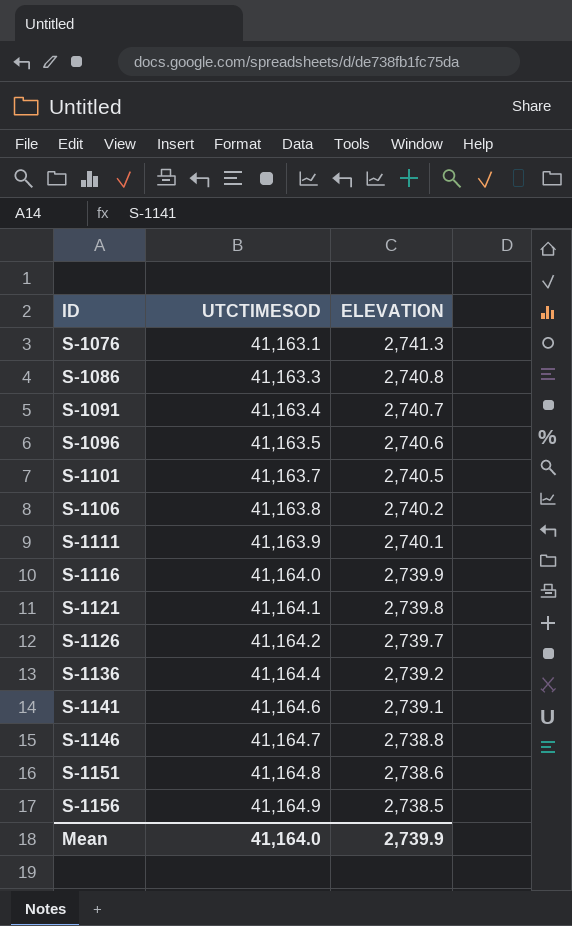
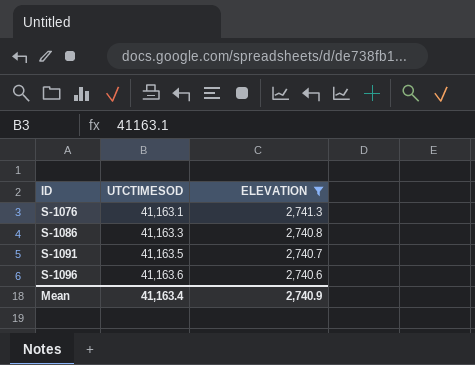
filter: none -> ELEVATION >= 2,740.6
S-1091 | UTCTIMESOD: 41,163.4 -> 41,163.5
S-1096 | UTCTIMESOD: 41,163.5 -> 41,163.6
Mean | UTCTIMESOD: 41,164.0 -> 41,163.4
Mean | ELEVATION: 2,739.9 -> 2,740.9

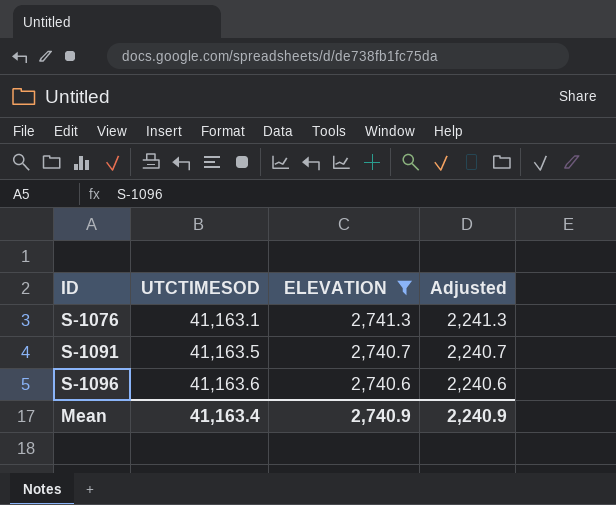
column Adjusted | formula: none -> [ELEVATION] - 500
row S-1086: 41,163.3 | 2,740.8 -> none

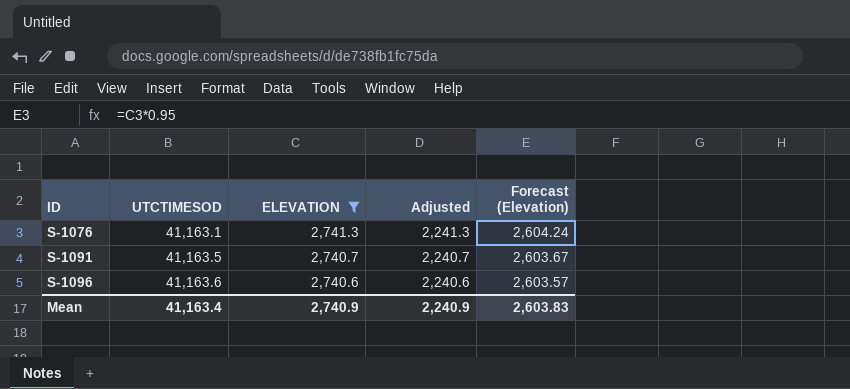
column Forecast (Elevation) | formula: none -> [ELEVATION] * 0.95

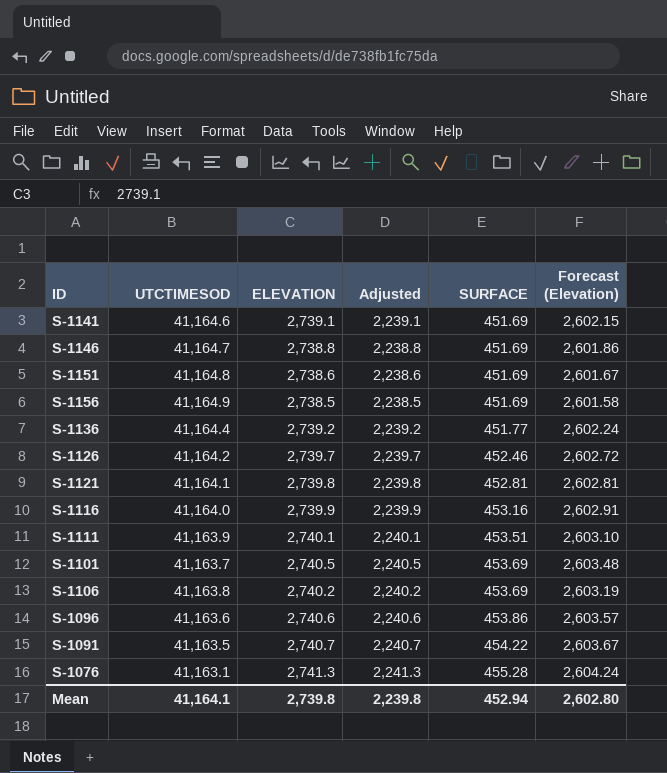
filter: ELEVATION >= 2,740.6 -> none
row order: ID ascending -> SURFACE ascending
column SURFACE | position: none -> 5
Mean | UTCTIMESOD: 41,163.4 -> 41,164.1
Mean | ELEVATION: 2,740.9 -> 2,739.8
Mean | Adjusted: 2,240.9 -> 2,239.8
Mean | Forecast (Elevation): 2,603.83 -> 2,602.80

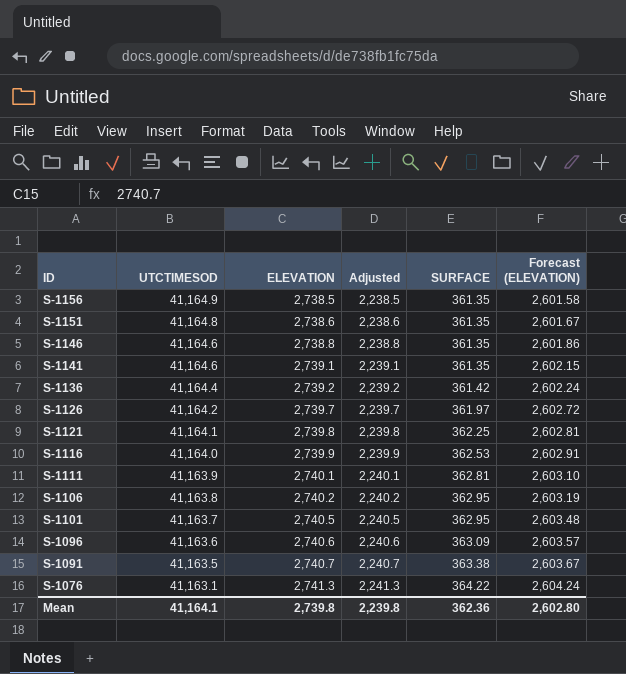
row order: SURFACE ascending -> ID descending
column name: Forecast (Elevation) -> Forecast (ELEVATION)
S-1156 | SURFACE: 451.69 -> 361.35
S-1151 | SURFACE: 451.69 -> 361.35
S-1146 | UTCTIMESOD: 41,164.7 -> 41,164.6
S-1146 | SURFACE: 451.69 -> 361.35
S-1141 | SURFACE: 451.69 -> 361.35
S-1136 | SURFACE: 451.77 -> 361.42
S-1126 | SURFACE: 452.46 -> 361.97
S-1121 | SURFACE: 452.81 -> 362.25
S-1116 | SURFACE: 453.16 -> 362.53
S-1111 | SURFACE: 453.51 -> 362.81
S-1106 | SURFACE: 453.69 -> 362.95
S-1101 | SURFACE: 453.69 -> 362.95
S-1096 | SURFACE: 453.86 -> 363.09
S-1091 | SURFACE: 454.22 -> 363.38
S-1076 | SURFACE: 455.28 -> 364.22
Mean | SURFACE: 452.94 -> 362.36

